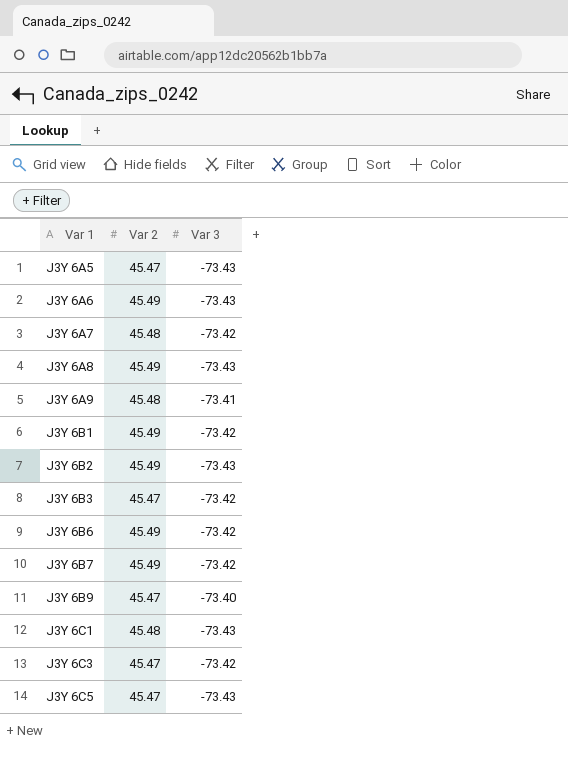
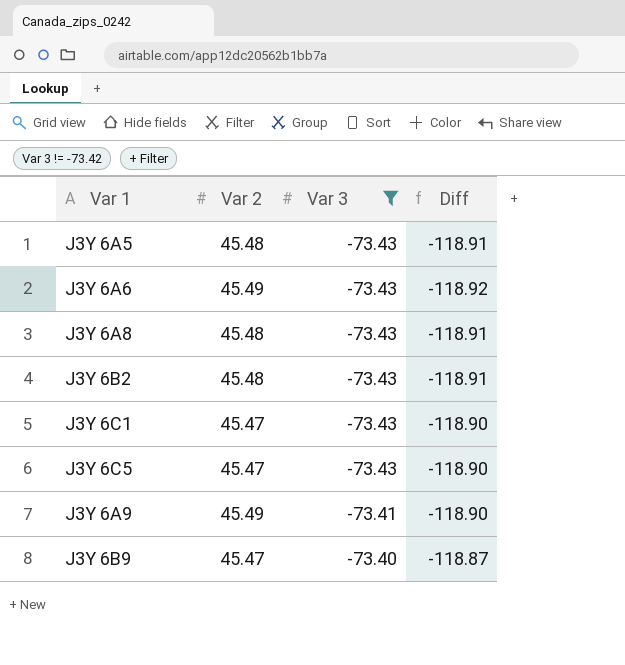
filter: none -> Var 3 != -73.42
row order: Var 1 ascending -> Var 3 ascending
column Diff | formula: none -> [Var 3] - [Var 2]
J3Y 6A5 | Var 2: 45.47 -> 45.48
J3Y 6A8 | Var 2: 45.49 -> 45.48
J3Y 6B2 | Var 2: 45.49 -> 45.48
J3Y 6C1 | Var 2: 45.48 -> 45.47
J3Y 6A9 | Var 2: 45.48 -> 45.49

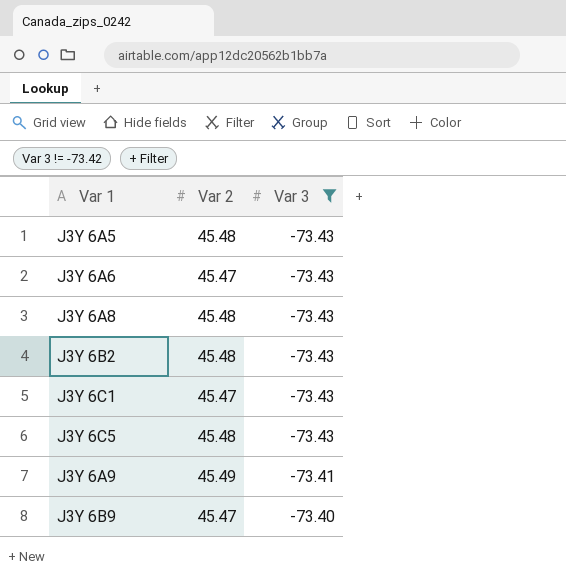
column Diff | formula: [Var 3] - [Var 2] -> none
J3Y 6A6 | Var 2: 45.49 -> 45.47
J3Y 6C5 | Var 2: 45.47 -> 45.48

